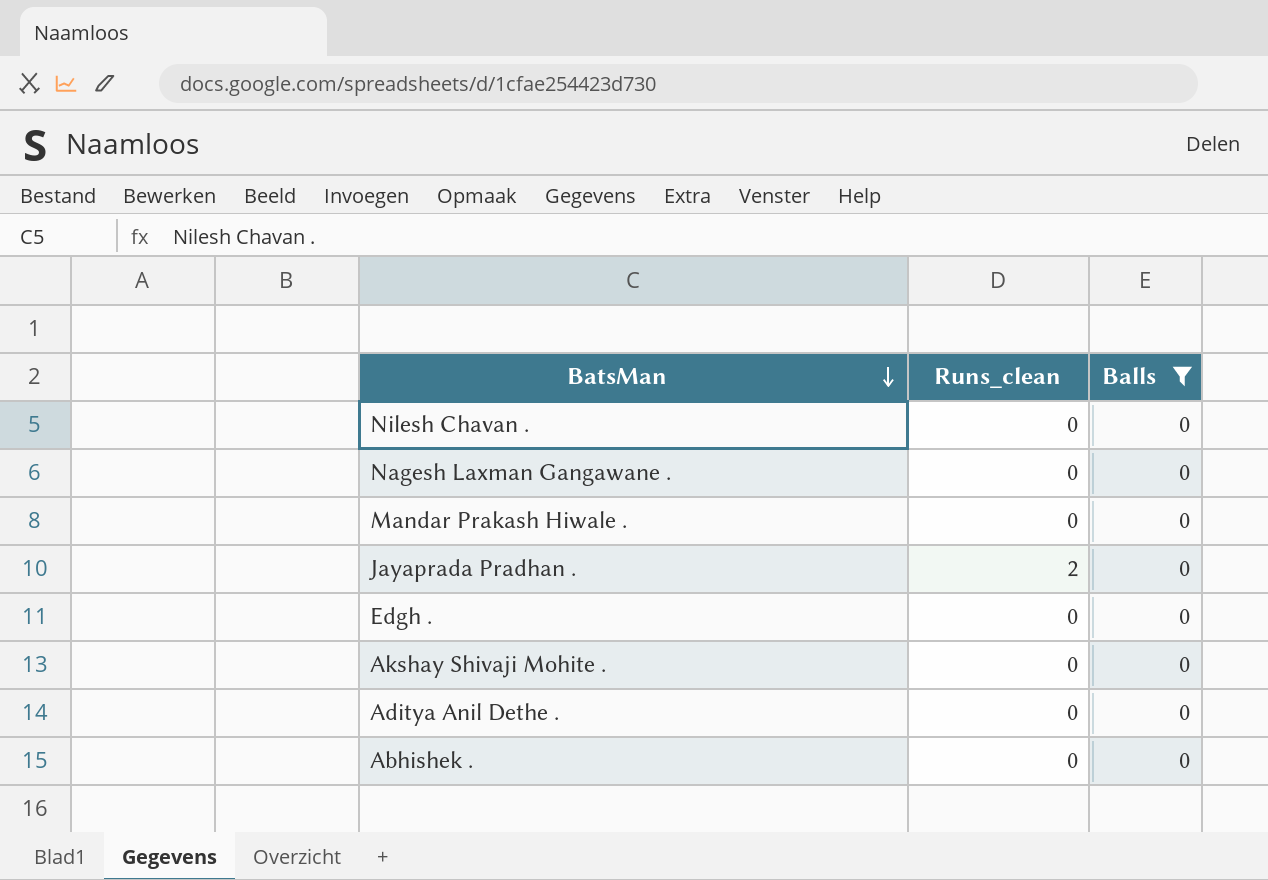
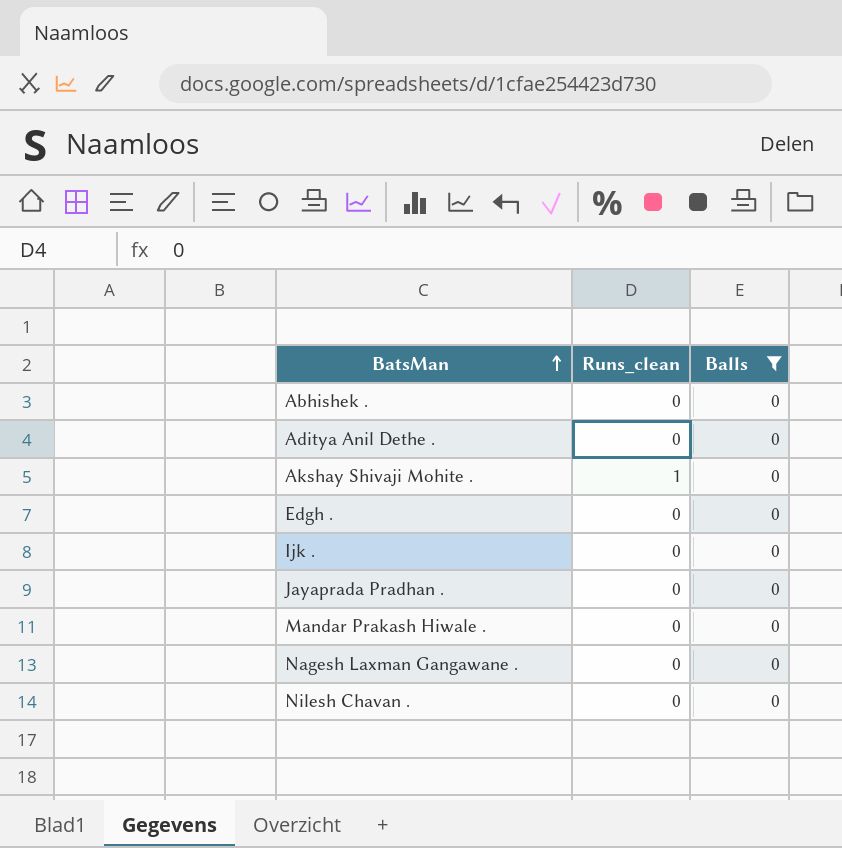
row order: BatsMan descending -> BatsMan ascending
Akshay Shivaji Mohite . | Runs_clean: 0 -> 1
row Ijk .: none -> 0 | 0
Jayaprada Pradhan . | Runs_clean: 2 -> 0

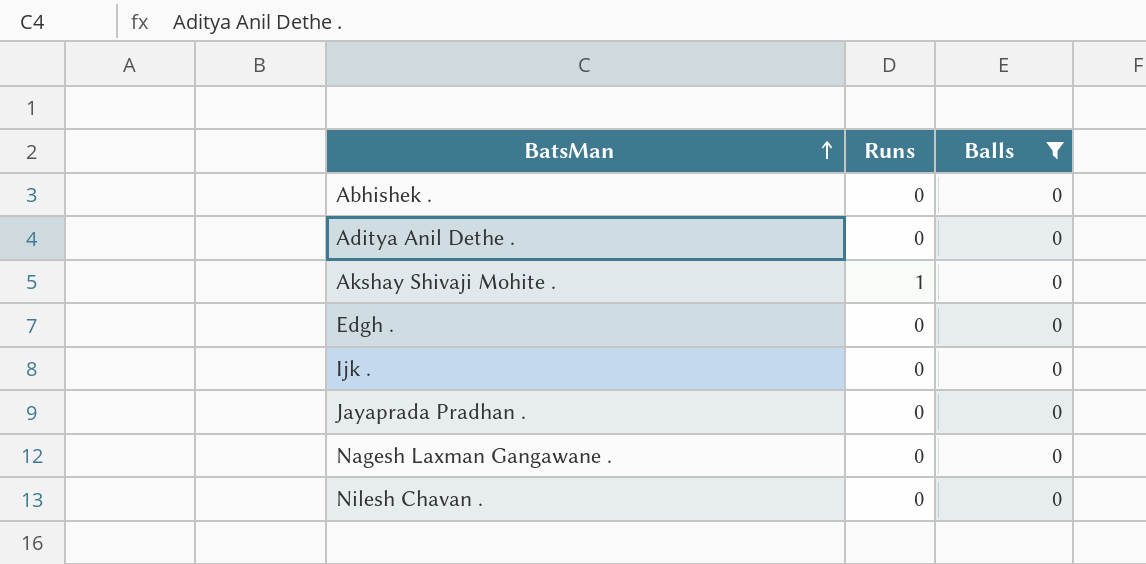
column name: Runs_clean -> Runs
row Mandar Prakash Hiwale .: 0 | 0 -> none

